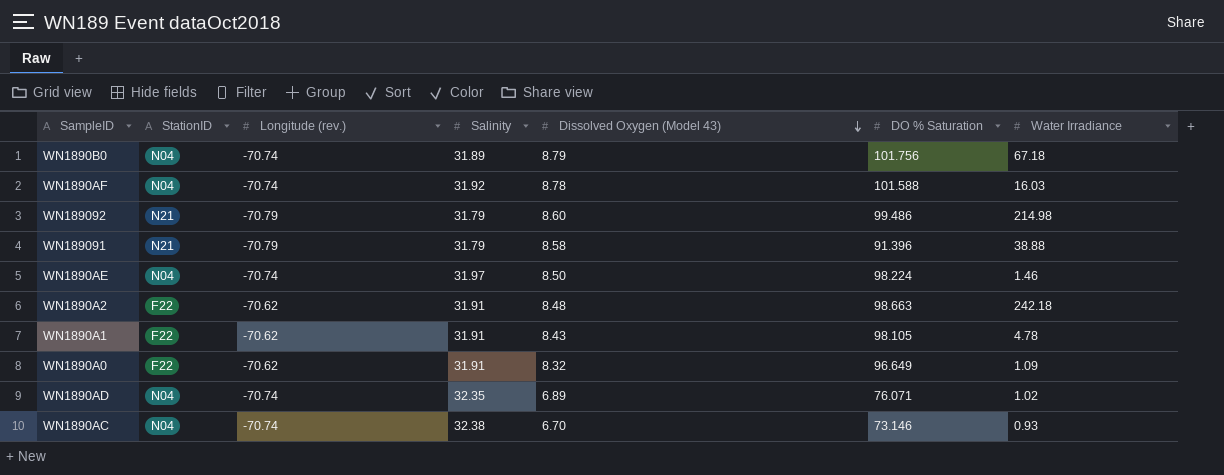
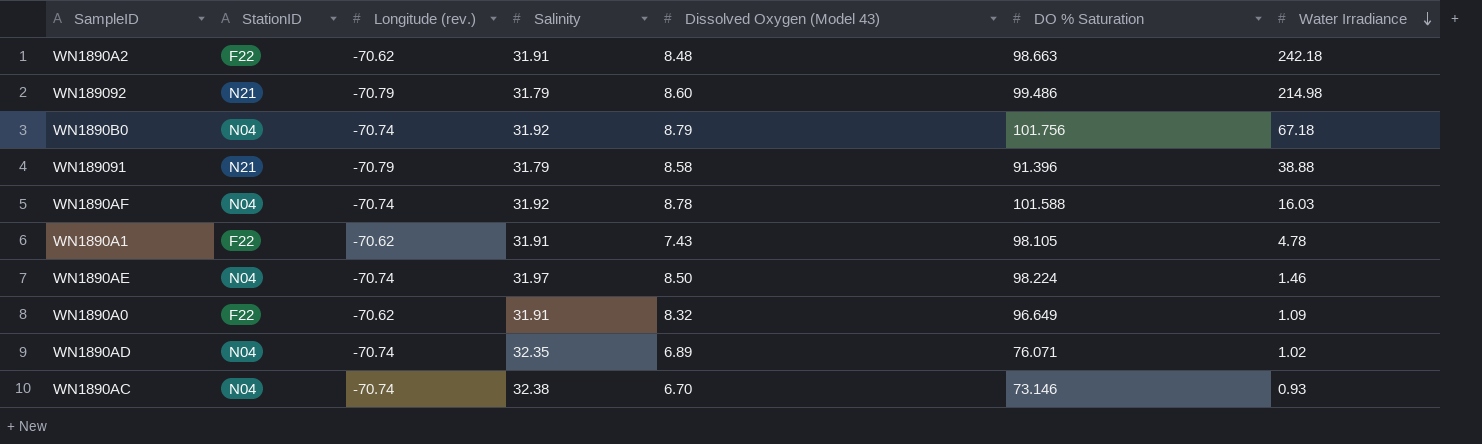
row order: Dissolved Oxygen (Model 43) descending -> Water Irradiance descending
WN1890B0 | Salinity: 31.89 -> 31.92
WN1890A1 | Dissolved Oxygen (Model 43): 8.43 -> 7.43

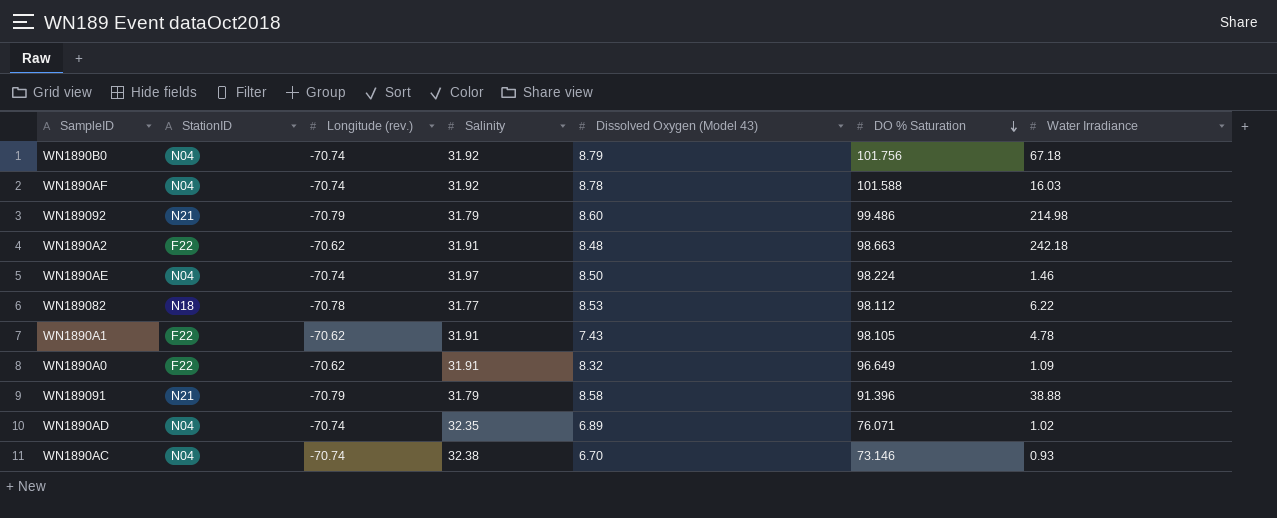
row order: Water Irradiance descending -> DO % Saturation descending
row WN189082: none -> N18 | -70.78 | 31.77 | 8.53 | 98.112 | 6.22

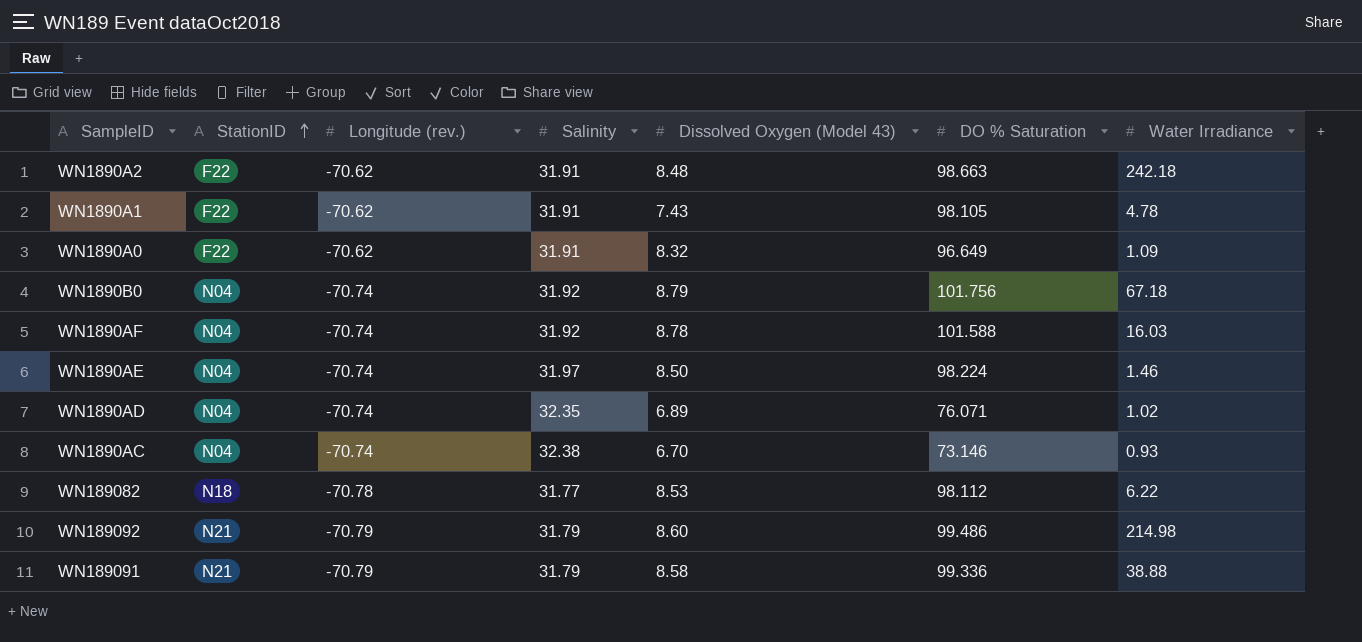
row order: DO % Saturation descending -> StationID ascending
WN189091 | DO % Saturation: 91.396 -> 99.336

